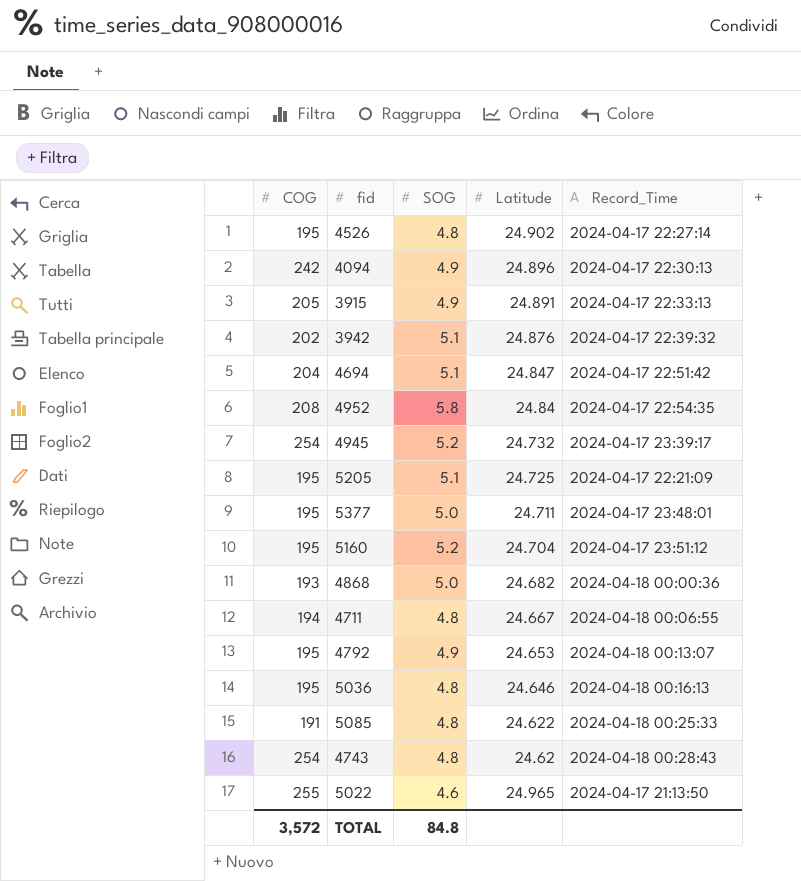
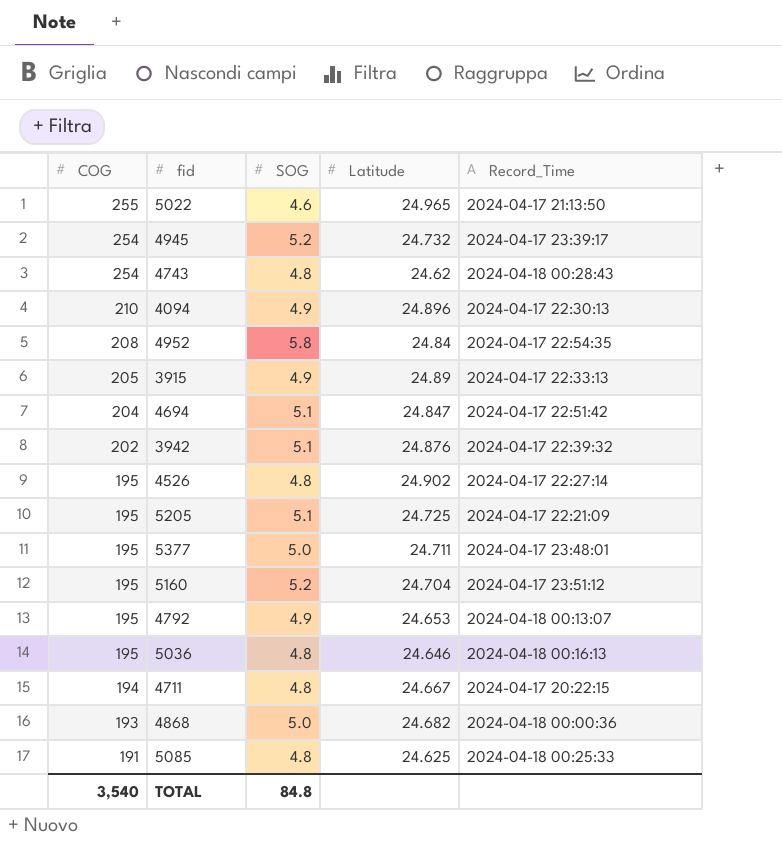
row order: none -> COG descending
4094 | COG: 242 -> 210
3915 | Latitude: 24.891 -> 24.89
4711 | Record_Time: 2024-04-18 00:06:55 -> 2024-04-17 20:22:15
5085 | Latitude: 24.622 -> 24.625
TOTAL | COG: 3,572 -> 3,540

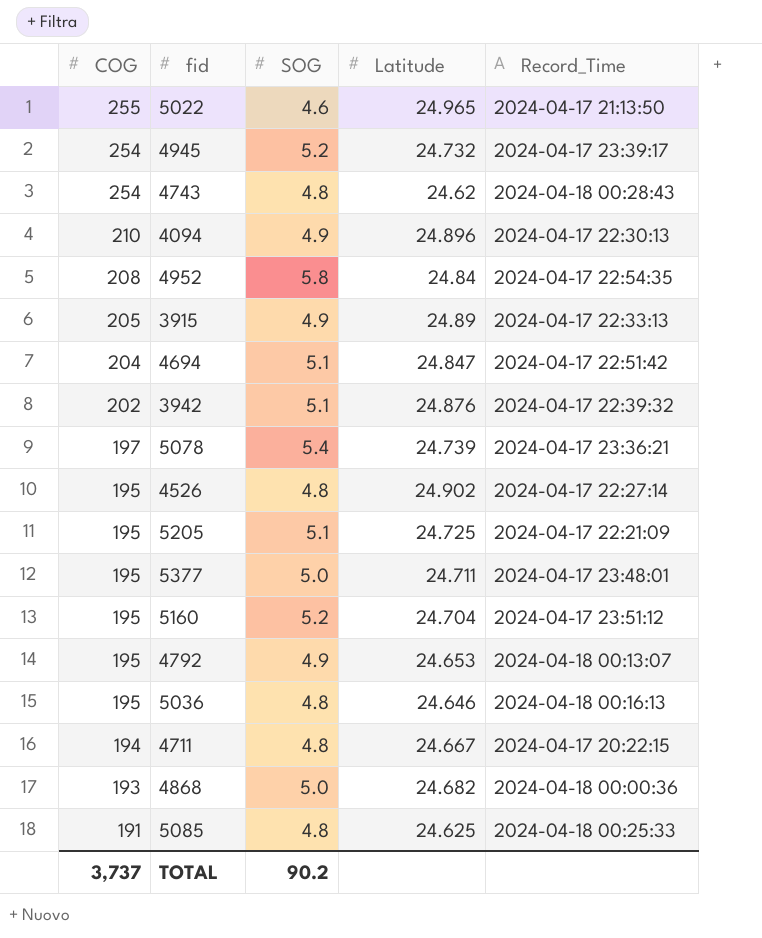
row 5078: none -> 197 | 5.4 | 24.739 | 2024-04-17 23:36:21
TOTAL | COG: 3,540 -> 3,737
TOTAL | SOG: 84.8 -> 90.2

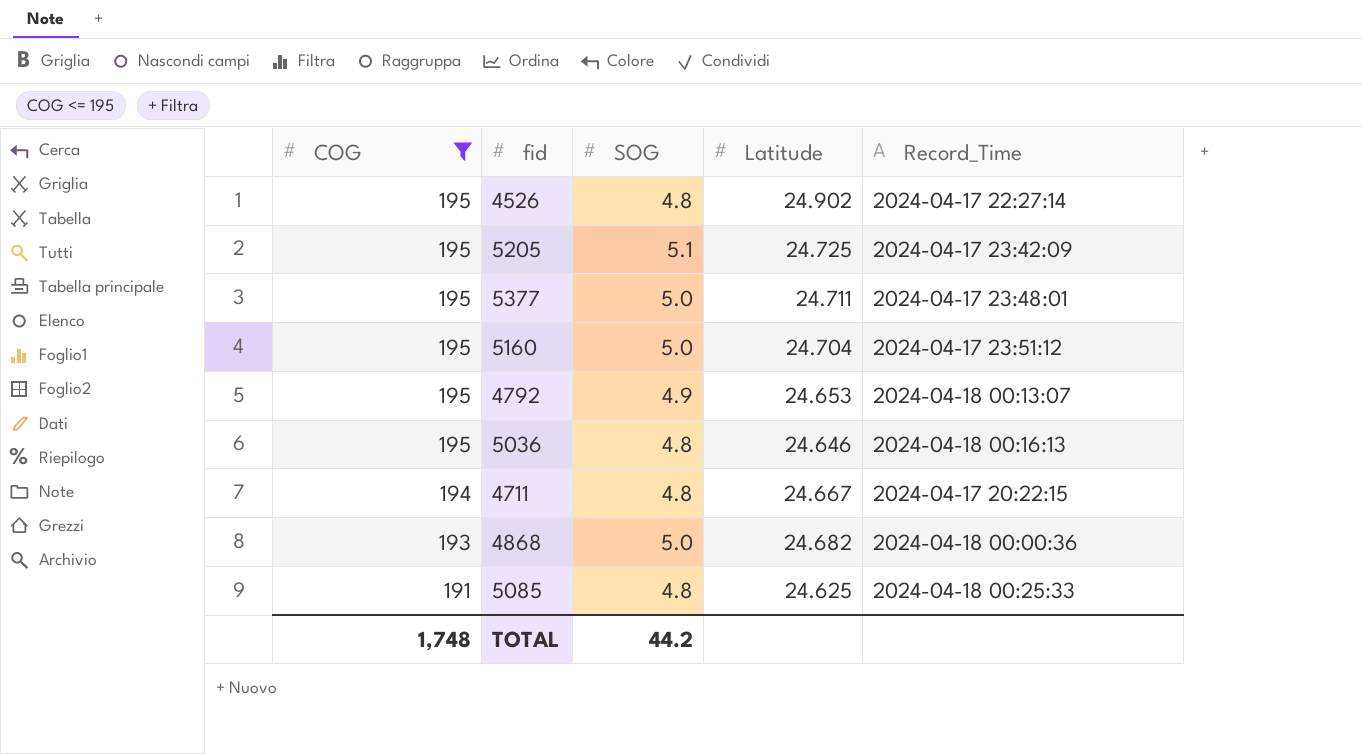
filter: none -> COG <= 195
5205 | Record_Time: 2024-04-17 22:21:09 -> 2024-04-17 23:42:09
5160 | SOG: 5.2 -> 5.0
TOTAL | COG: 3,737 -> 1,748
TOTAL | SOG: 90.2 -> 44.2

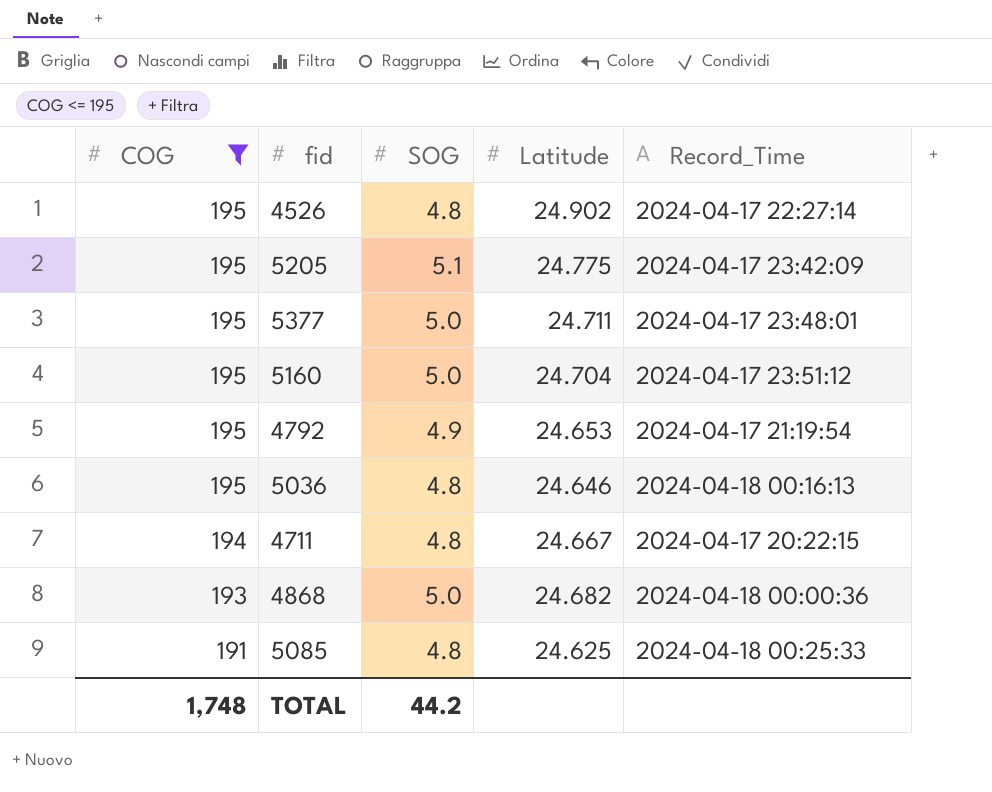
5205 | Latitude: 24.725 -> 24.775
4792 | Record_Time: 2024-04-18 00:13:07 -> 2024-04-17 21:19:54

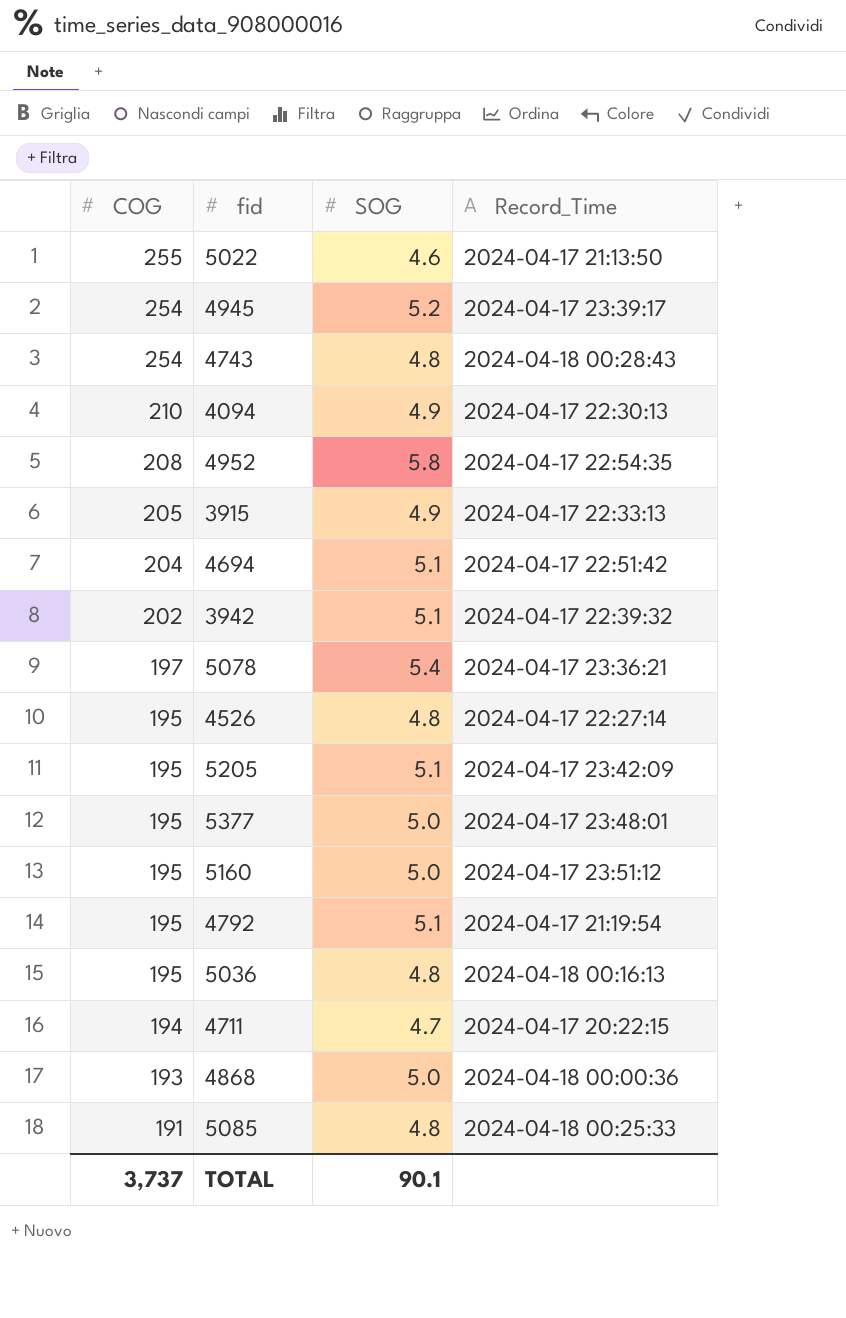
filter: COG <= 195 -> none
column Latitude | position: 4 -> none
4792 | SOG: 4.9 -> 5.1
4711 | SOG: 4.8 -> 4.7
TOTAL | COG: 1,748 -> 3,737
TOTAL | SOG: 44.2 -> 90.1

